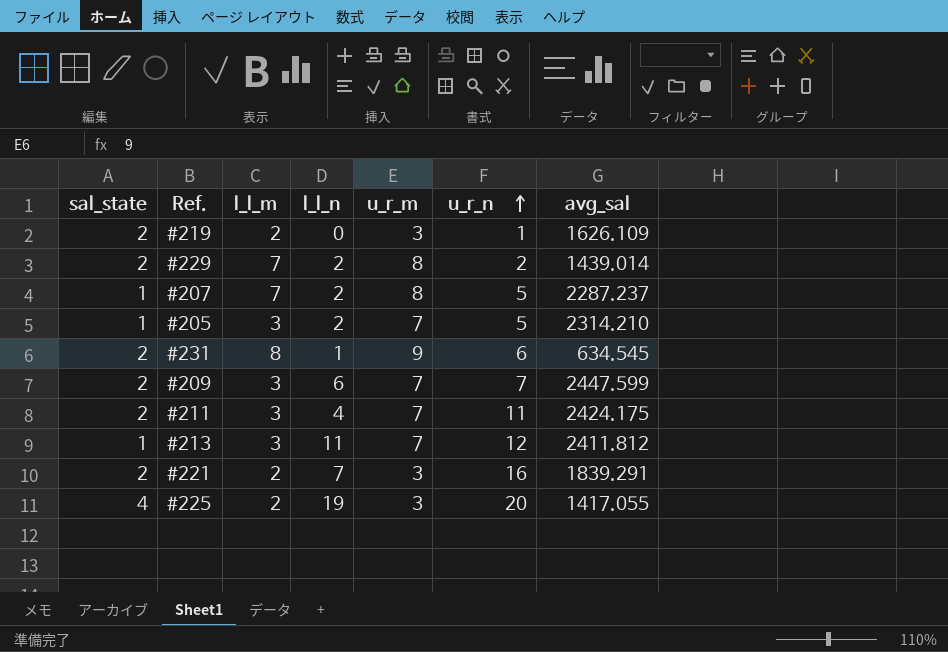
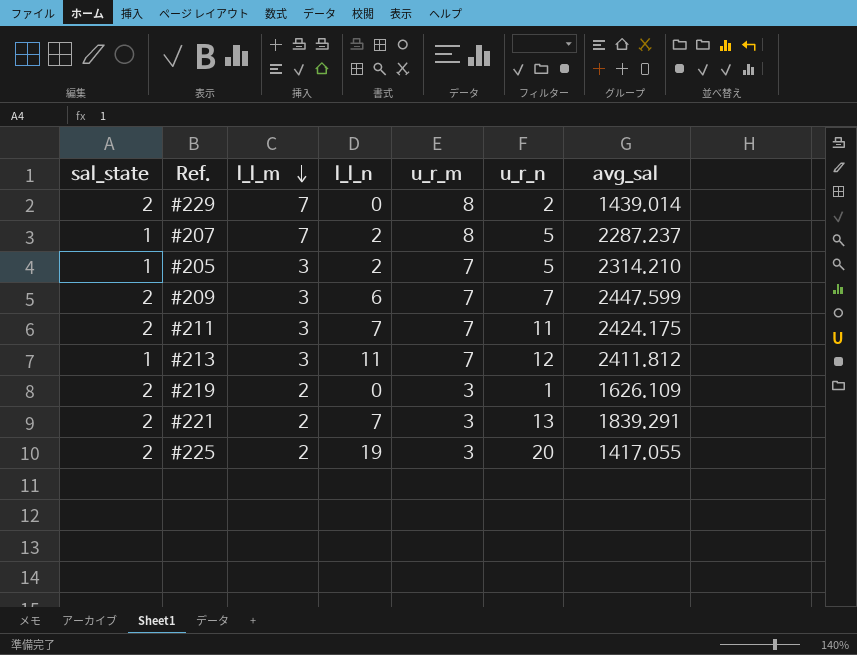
row order: u_r_n ascending -> l_l_m descending
row #231: 2 | 8 | 1 | 9 | 6 | 634.545 -> none
#229 | l_l_n: 2 -> 0
#211 | l_l_n: 4 -> 7
#221 | u_r_n: 16 -> 13
#225 | sal_state: 4 -> 2

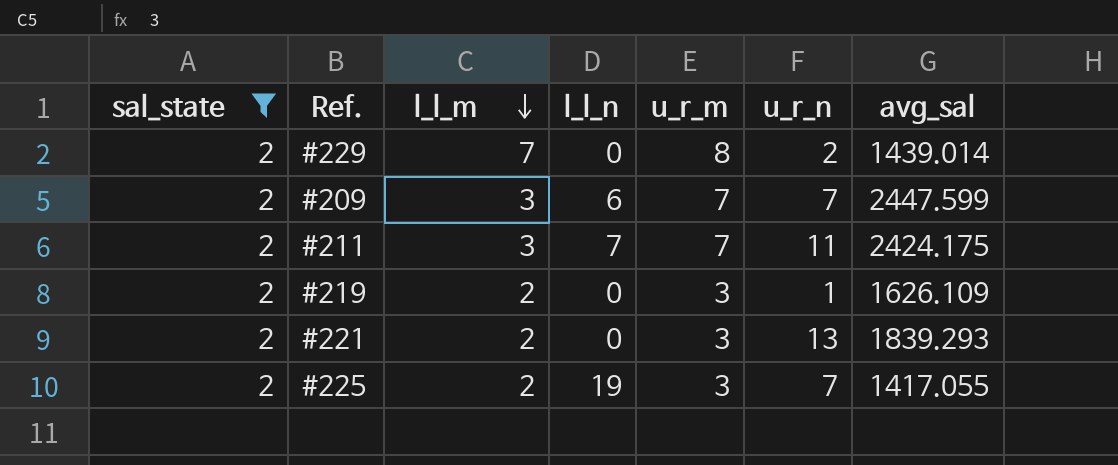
filter: none -> sal_state = 2
#221 | l_l_n: 7 -> 0
#221 | avg_sal: 1839.291 -> 1839.293
#225 | u_r_n: 20 -> 7

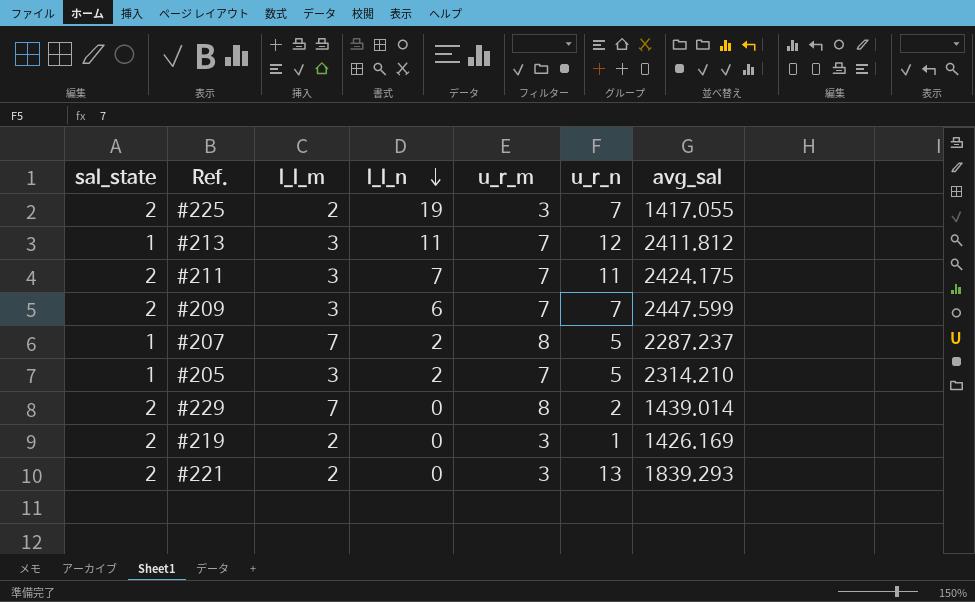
filter: sal_state = 2 -> none
row order: l_l_m descending -> l_l_n descending
#219 | avg_sal: 1626.109 -> 1426.169

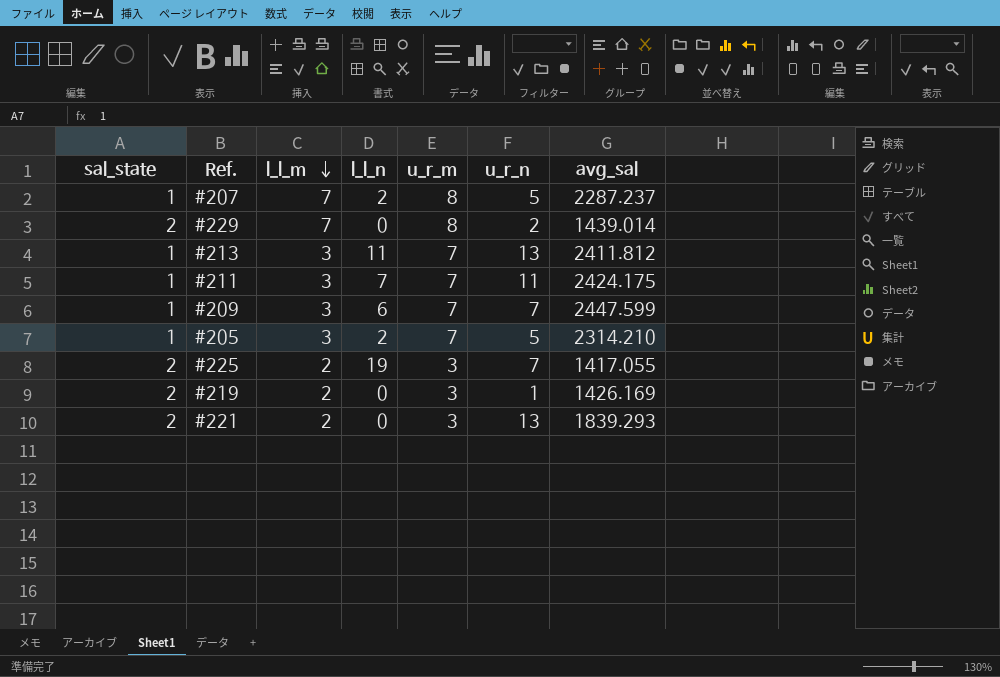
row order: l_l_n descending -> l_l_m descending
#213 | u_r_n: 12 -> 13
#211 | sal_state: 2 -> 1
#209 | sal_state: 2 -> 1

